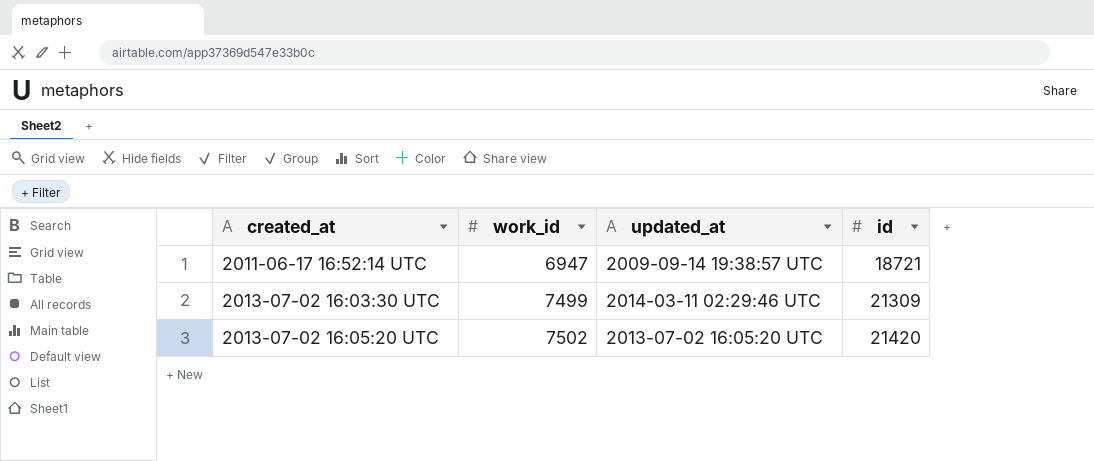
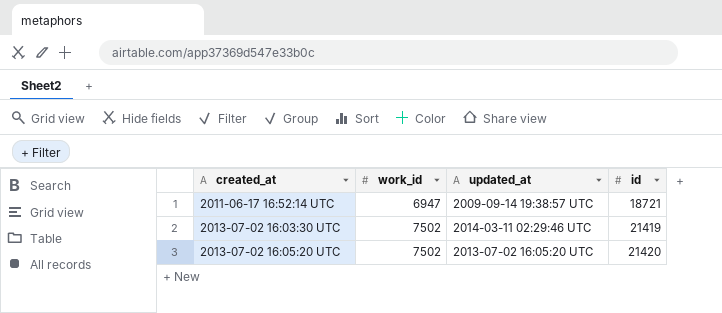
2013-07-02 16:03:30 UTC | work_id: 7499 -> 7502
2013-07-02 16:03:30 UTC | id: 21309 -> 21419

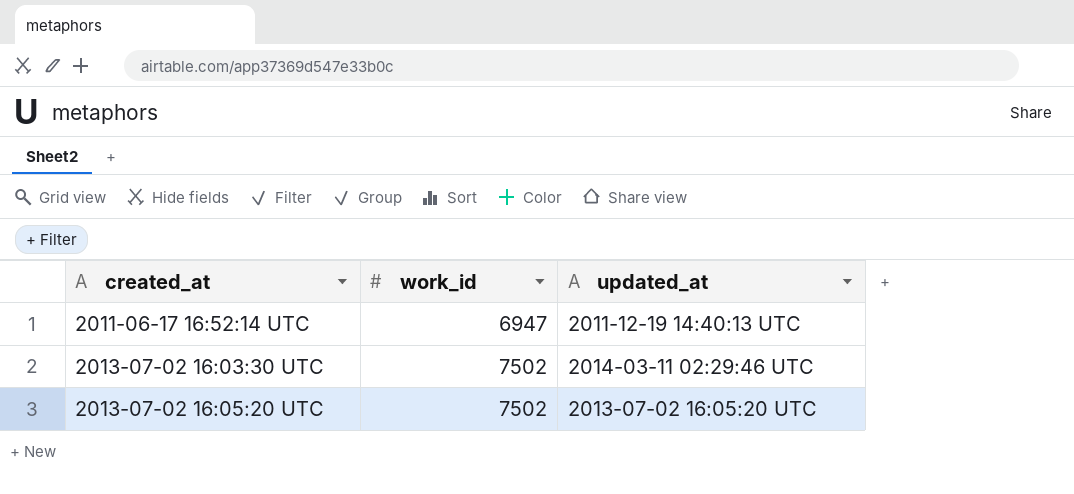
column id | position: 4 -> none
2011-06-17 16:52:14 UTC | updated_at: 2009-09-14 19:38:57 UTC -> 2011-12-19 14:40:13 UTC

